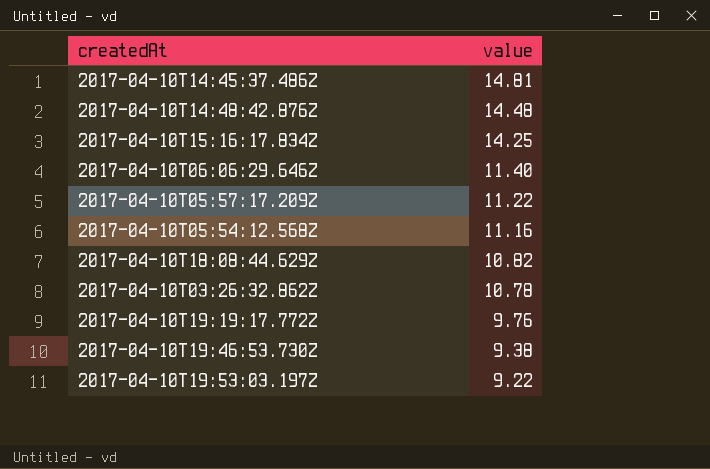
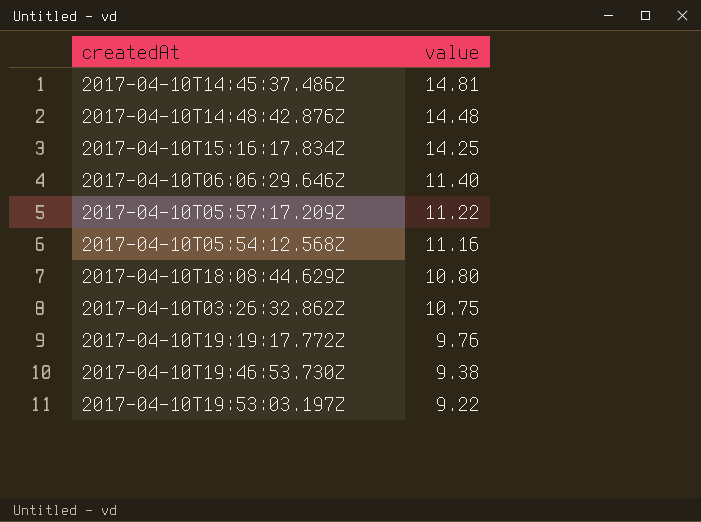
2017-04-10T18:08:44.629Z | value: 10.82 -> 10.80
2017-04-10T03:26:32.862Z | value: 10.78 -> 10.75

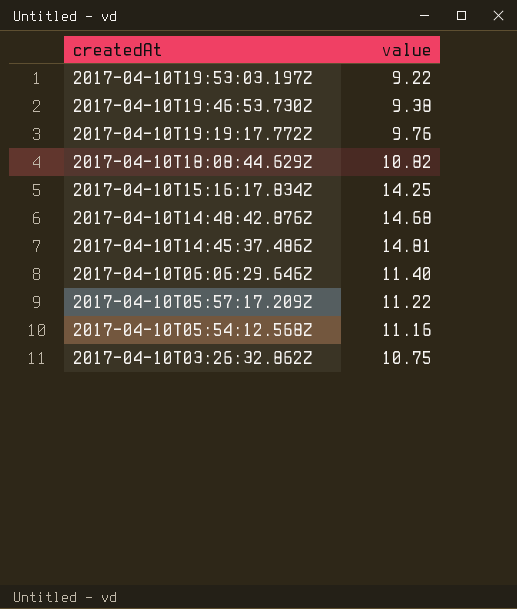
row order: value descending -> createdAt descending
2017-04-10T18:08:44.629Z | value: 10.80 -> 10.82
2017-04-10T14:48:42.876Z | value: 14.48 -> 14.68

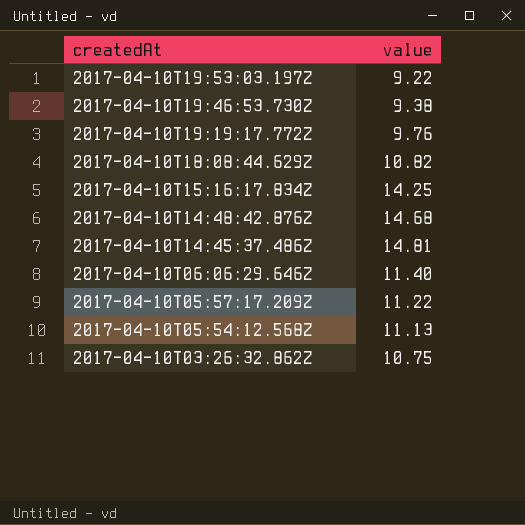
2017-04-10T05:54:12.568Z | value: 11.16 -> 11.13

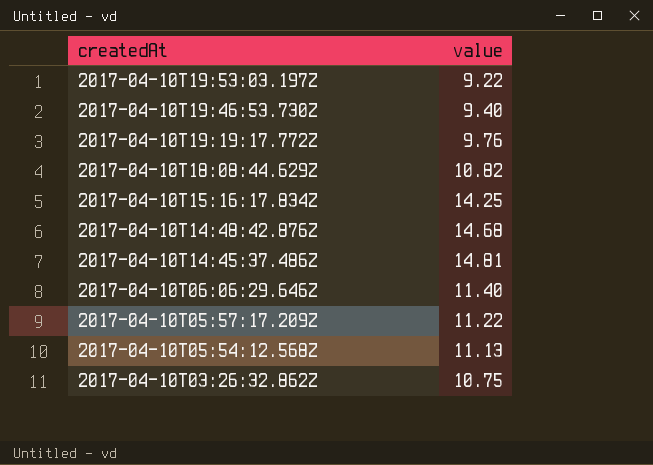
2017-04-10T19:46:53.730Z | value: 9.38 -> 9.40

